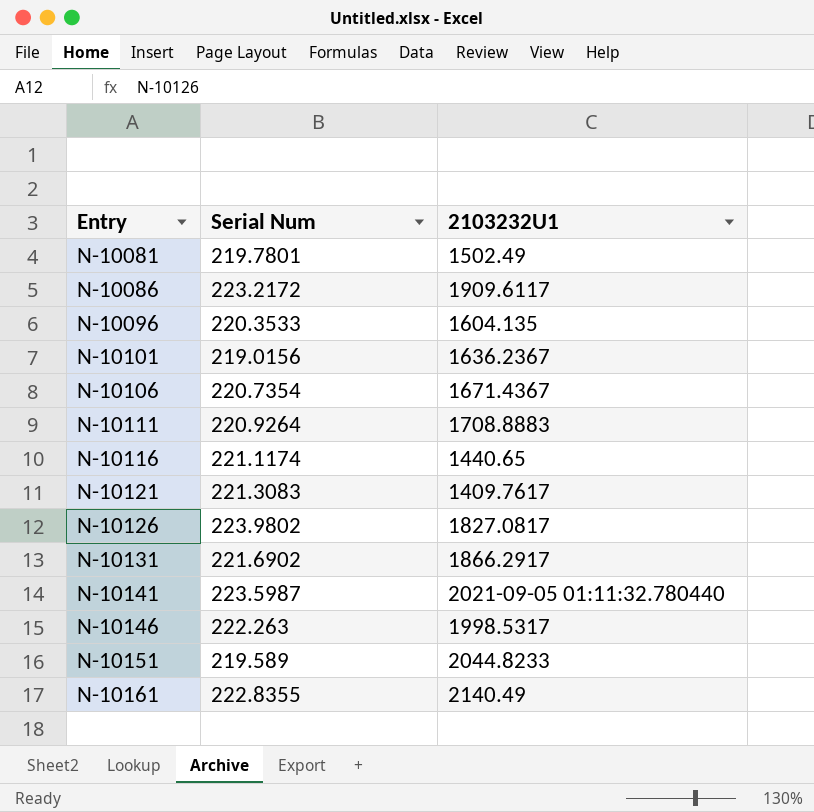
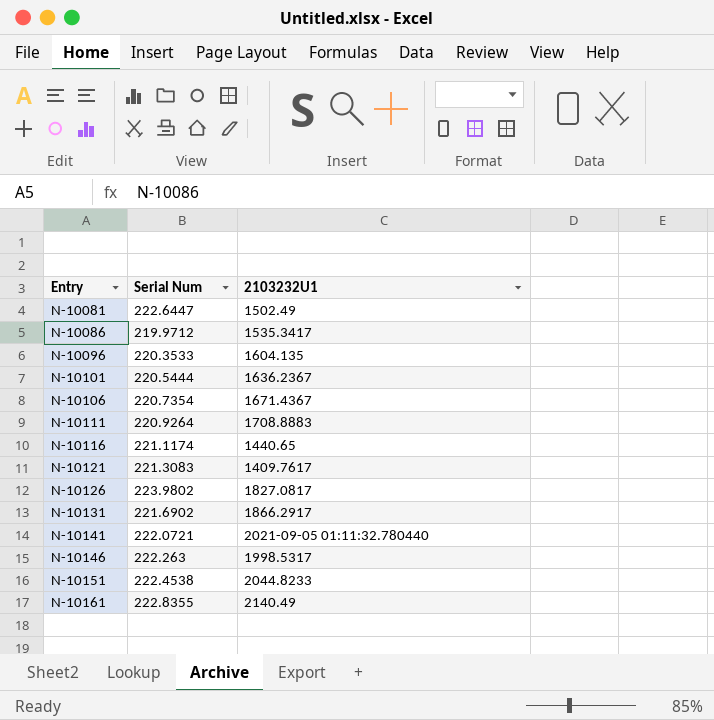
N-10081 | Serial Num: 219.7801 -> 222.6447
N-10086 | Serial Num: 223.2172 -> 219.9712
N-10086 | 2103232U1: 1909.6117 -> 1535.3417
N-10101 | Serial Num: 219.0156 -> 220.5444
N-10141 | Serial Num: 223.5987 -> 222.0721
N-10151 | Serial Num: 219.589 -> 222.4538

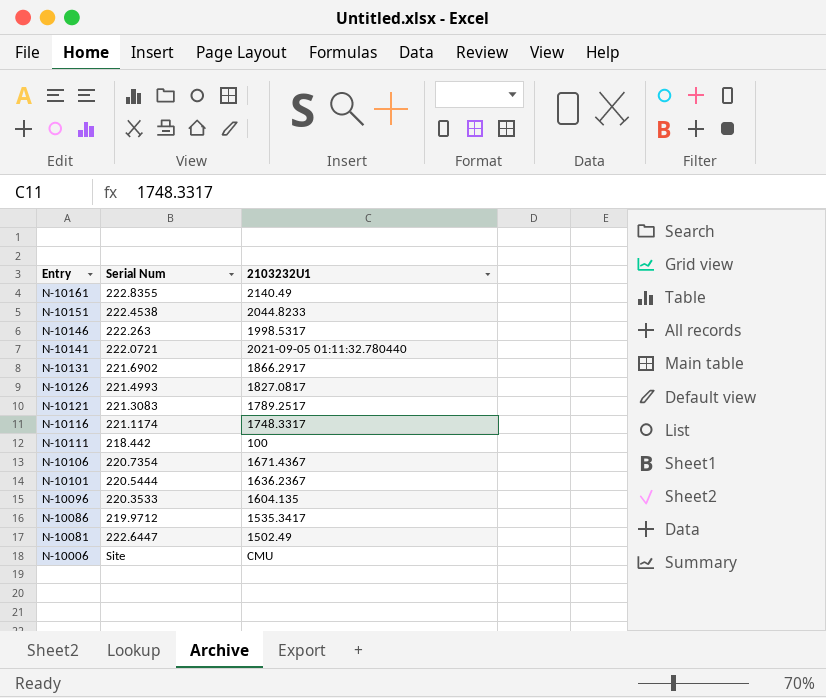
row order: Entry ascending -> Entry descending
N-10126 | Serial Num: 223.9802 -> 221.4993
N-10121 | 2103232U1: 1409.7617 -> 1789.2517
N-10116 | 2103232U1: 1440.65 -> 1748.3317
N-10111 | Serial Num: 220.9264 -> 218.442
N-10111 | 2103232U1: 1708.8883 -> 100
row N-10006: none -> Site | CMU

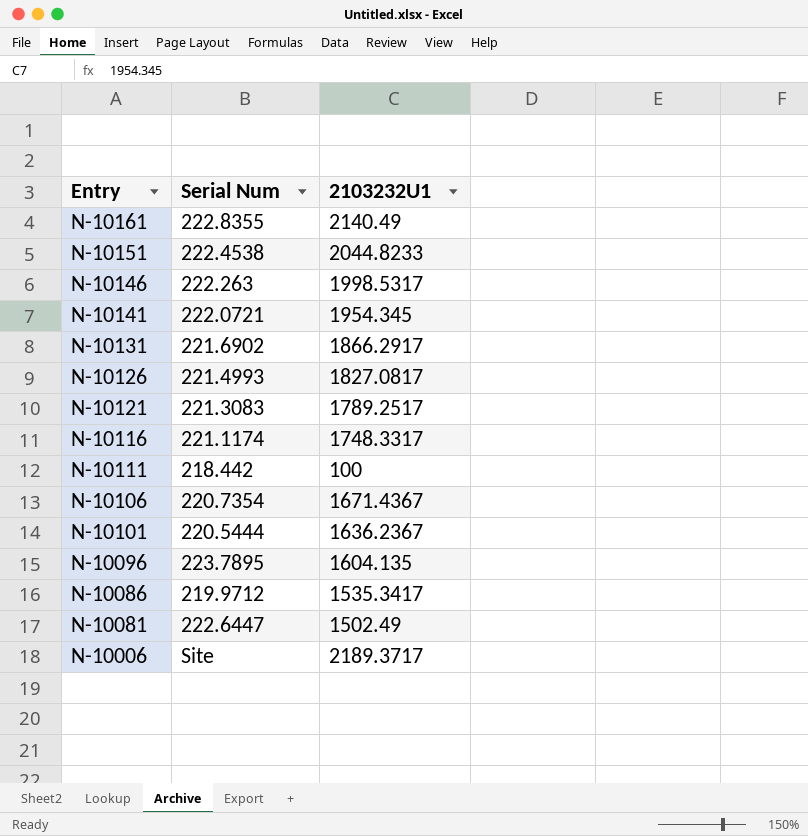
N-10141 | 2103232U1: 2021-09-05 01:11:32.780440 -> 1954.345
N-10096 | Serial Num: 220.3533 -> 223.7895
N-10006 | 2103232U1: CMU -> 2189.3717

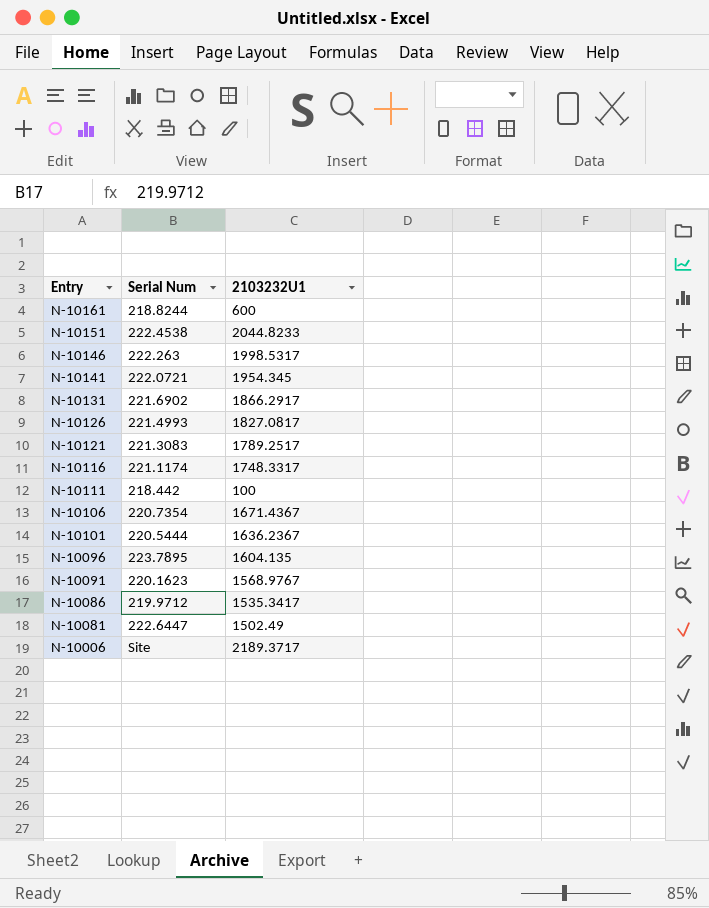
N-10161 | Serial Num: 222.8355 -> 218.8244
N-10161 | 2103232U1: 2140.49 -> 600
row N-10091: none -> 220.1623 | 1568.9767

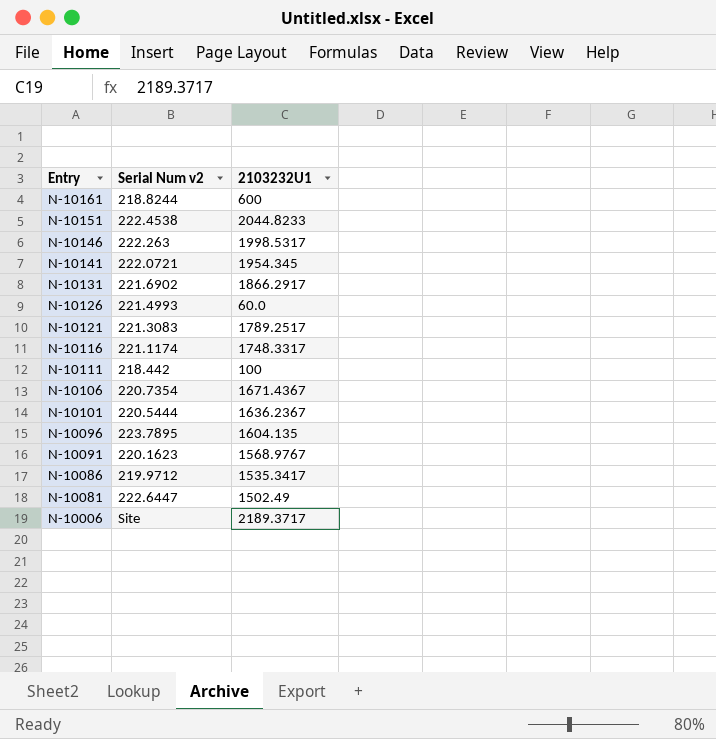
column name: Serial Num -> Serial Num v2
N-10126 | 2103232U1: 1827.0817 -> 60.0

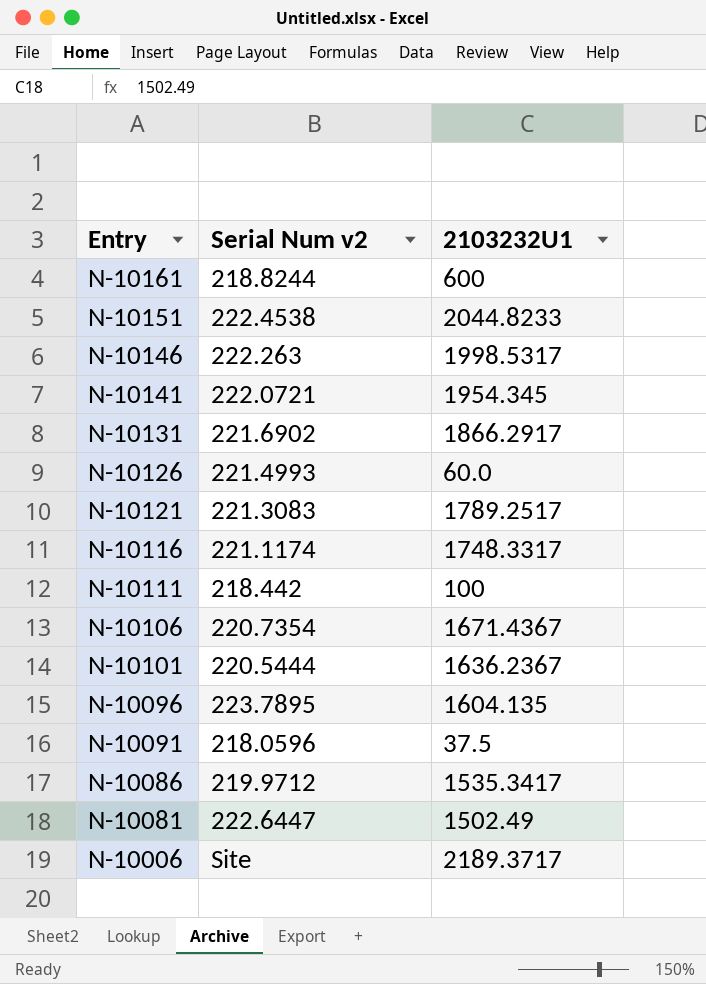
N-10091 | Serial Num v2: 220.1623 -> 218.0596
N-10091 | 2103232U1: 1568.9767 -> 37.5

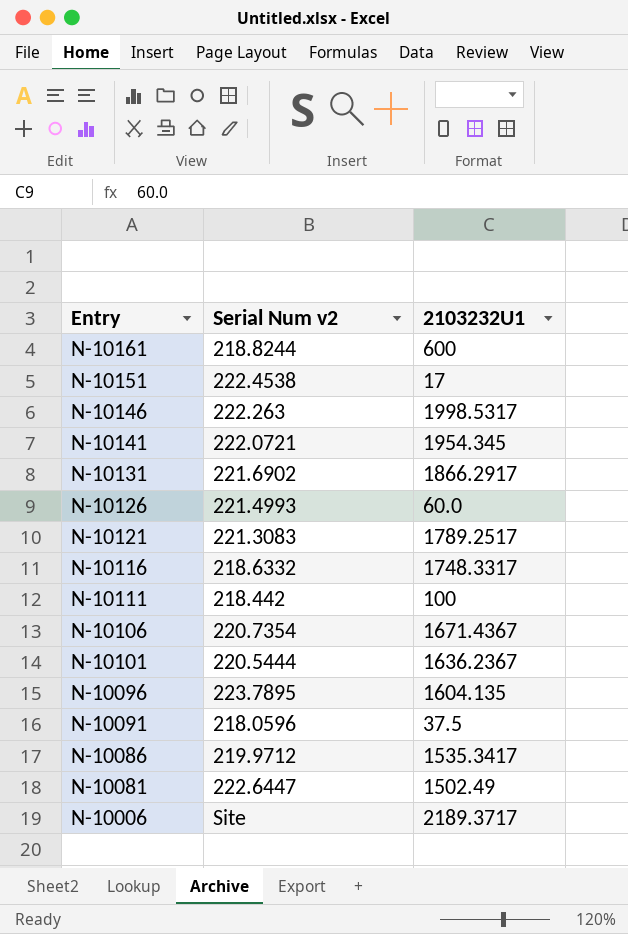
N-10151 | 2103232U1: 2044.8233 -> 17
N-10116 | Serial Num v2: 221.1174 -> 218.6332

